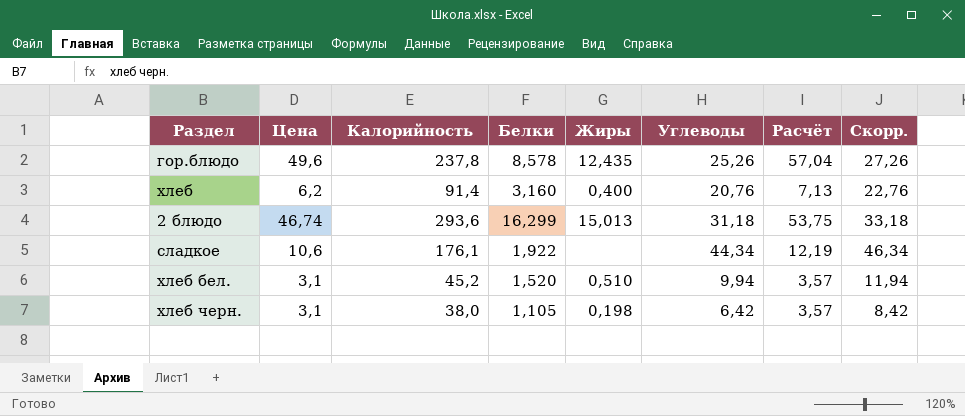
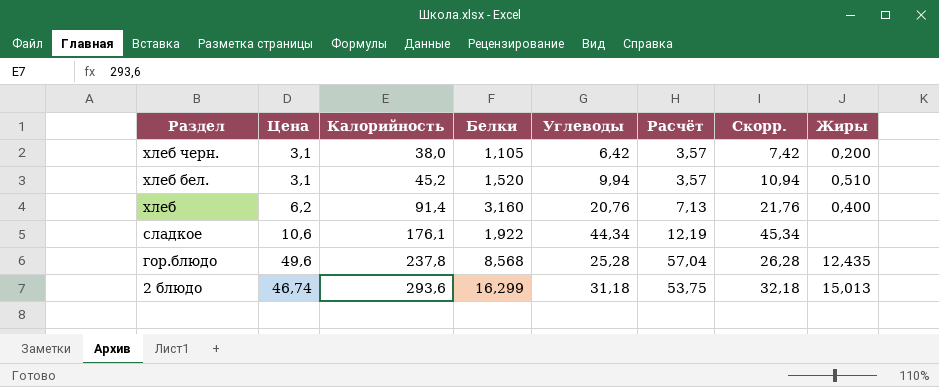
row order: none -> Раздел descending
column Скорр. | formula: [Углеводы] + 2 -> [Углеводы] + 1
column Жиры | position: 5 -> 8
хлеб черн. | Жиры: 0,198 -> 0,200
гор.блюдо | Белки: 8,578 -> 8,568
гор.блюдо | Углеводы: 25,26 -> 25,28

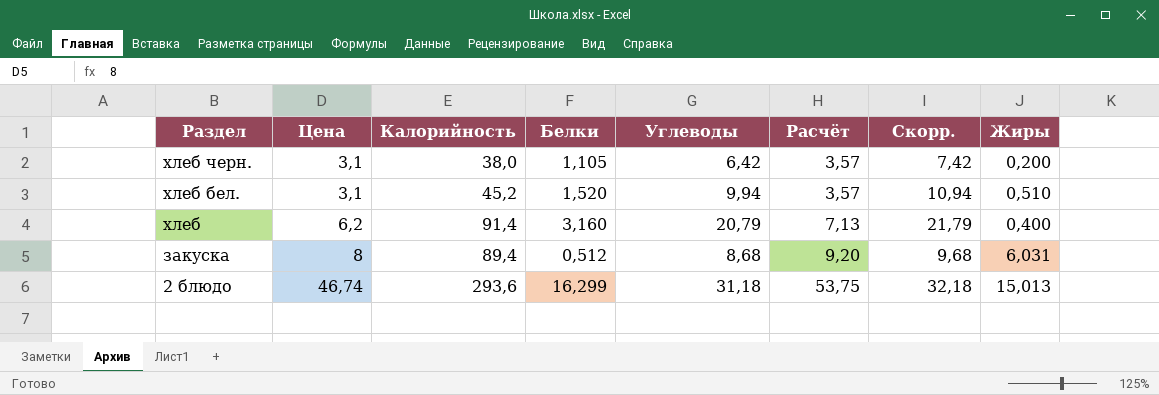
row сладкое: 10,6 | 176,1 | 1,922 | 44,34 | 12,19 | 45,34 | none -> none
row гор.блюдо: 49,6 | 237,8 | 8,568 | 25,28 | 57,04 | 26,28 | 12,435 -> none
хлеб | Углеводы: 20,76 -> 20,79
хлеб | Скорр.: 21,76 -> 21,79
row закуска: none -> 8 | 89,4 | 0,512 | 8,68 | 9,20 | 9,68 | 6,031

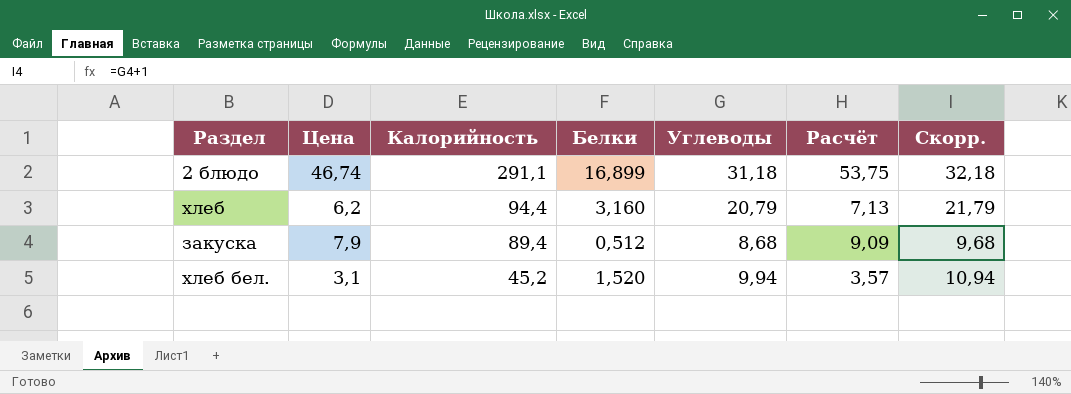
row order: Раздел descending -> Калорийность descending
column Жиры | position: 8 -> none
row хлеб черн.: 3,1 | 38,0 | 1,105 | 6,42 | 3,57 | 7,42 | 0,200 -> none
2 блюдо | Калорийность: 293,6 -> 291,1
2 блюдо | Белки: 16,299 -> 16,899
хлеб | Калорийность: 91,4 -> 94,4
закуска | Цена: 8 -> 7,9
закуска | Расчёт: 9,20 -> 9,09

